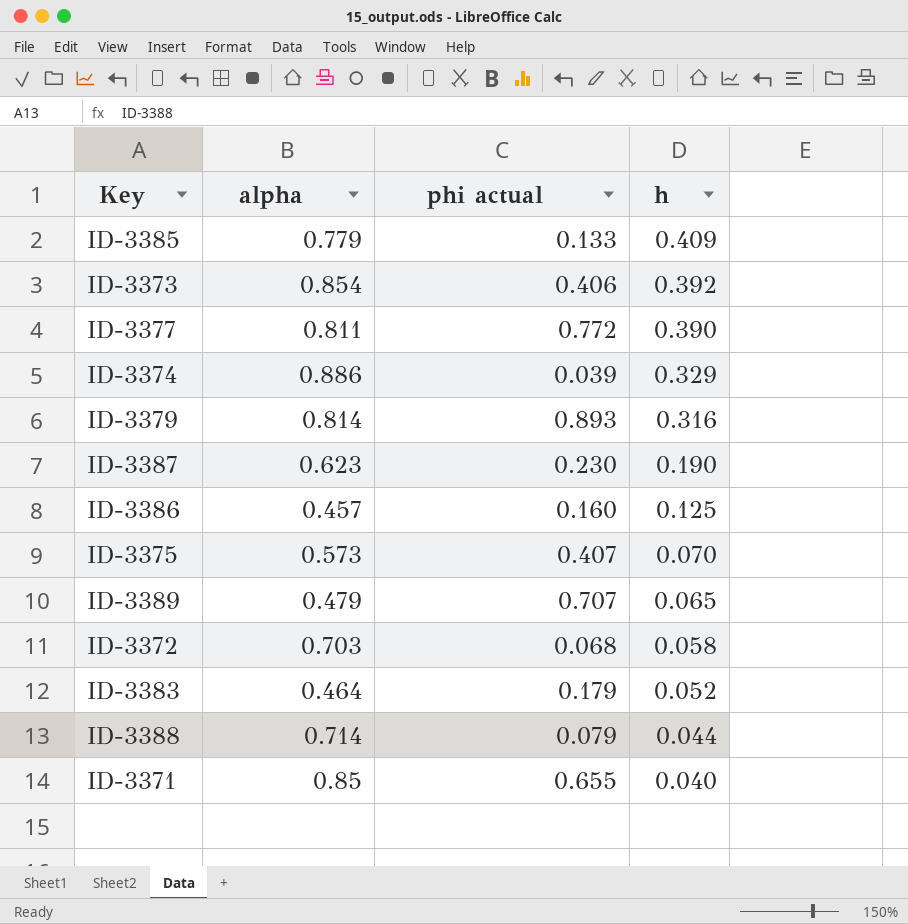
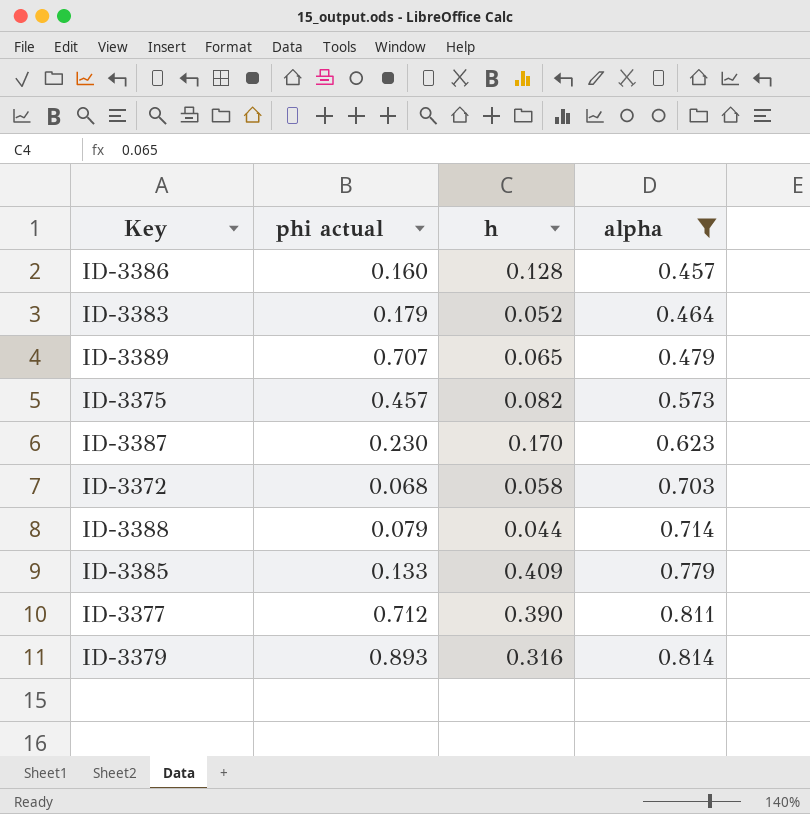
filter: none -> alpha <= 0.814
row order: h descending -> alpha ascending
column alpha | position: 2 -> 4
ID-3386 | h: 0.125 -> 0.128
ID-3375 | phi actual: 0.407 -> 0.457
ID-3375 | h: 0.070 -> 0.082
ID-3387 | h: 0.190 -> 0.170
ID-3377 | phi actual: 0.772 -> 0.712

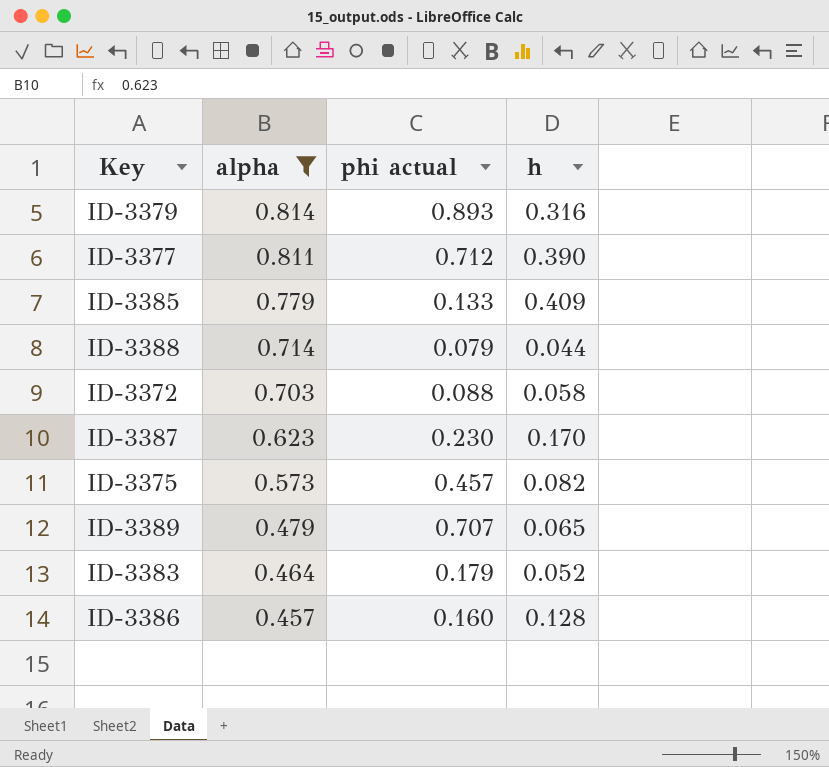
row order: alpha ascending -> alpha descending
column alpha | position: 4 -> 2
ID-3372 | phi actual: 0.068 -> 0.088

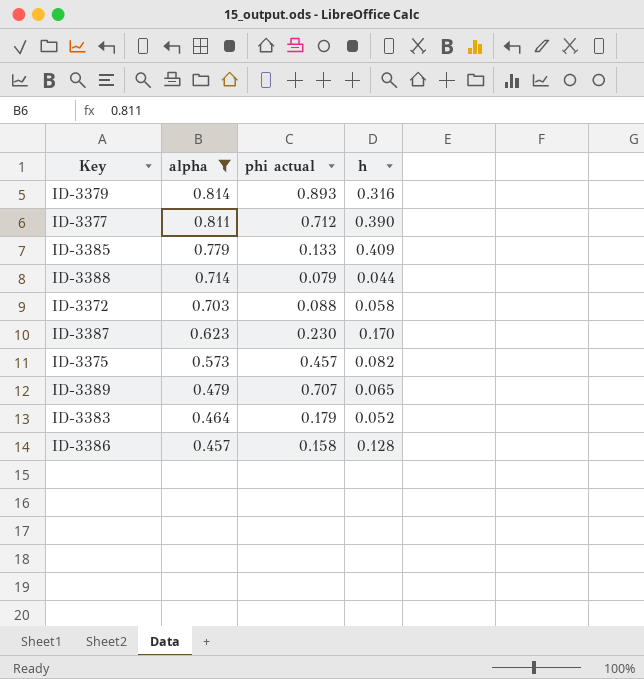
ID-3386 | phi actual: 0.160 -> 0.158

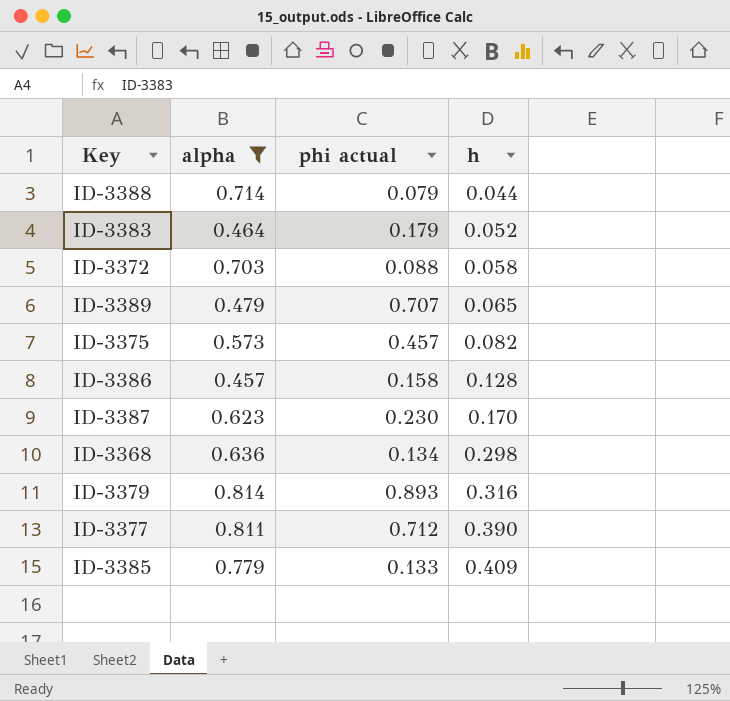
row order: alpha descending -> h ascending
row ID-3368: none -> 0.636 | 0.134 | 0.298

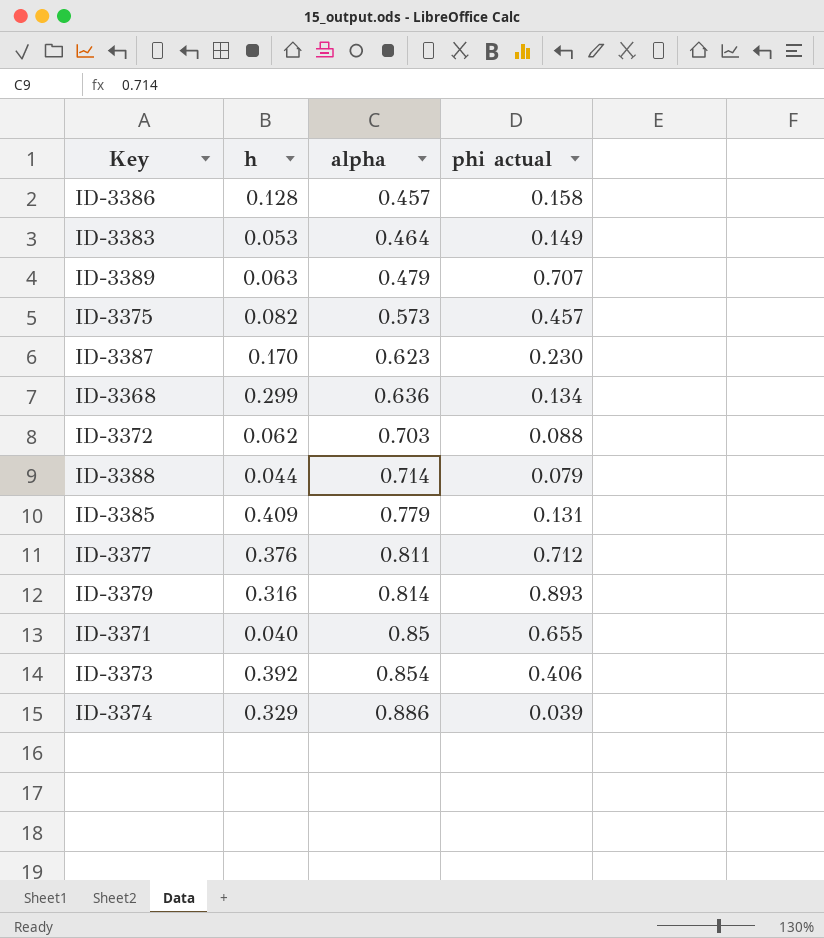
filter: alpha <= 0.814 -> none
row order: h ascending -> alpha ascending
column h | position: 4 -> 2
ID-3383 | h: 0.052 -> 0.053
ID-3383 | phi actual: 0.179 -> 0.149
ID-3389 | h: 0.065 -> 0.063
ID-3368 | h: 0.298 -> 0.299
ID-3372 | h: 0.058 -> 0.062
ID-3385 | phi actual: 0.133 -> 0.131
ID-3377 | h: 0.390 -> 0.376

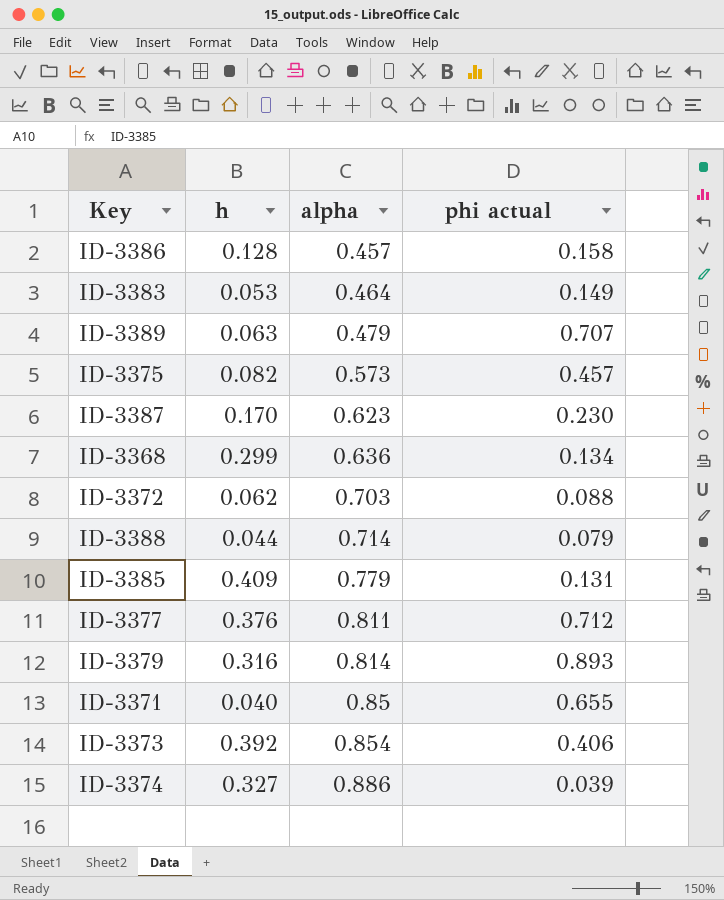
ID-3374 | h: 0.329 -> 0.327

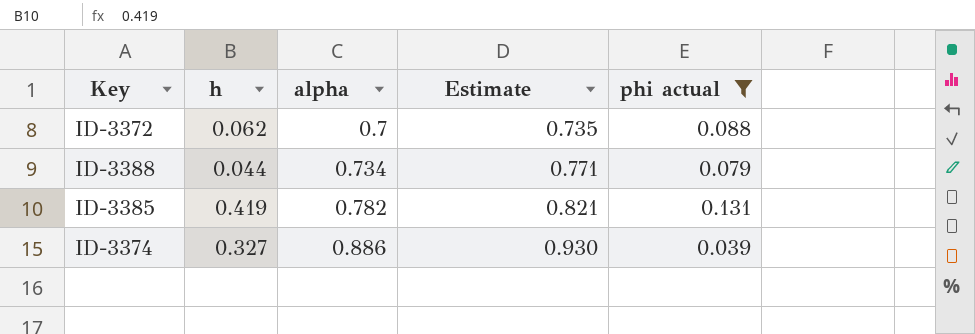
filter: none -> phi actual <= 0.131
column Estimate | formula: none -> [alpha] * 1.05
ID-3372 | alpha: 0.703 -> 0.7
ID-3388 | alpha: 0.714 -> 0.734
ID-3385 | h: 0.409 -> 0.419
ID-3385 | alpha: 0.779 -> 0.782

